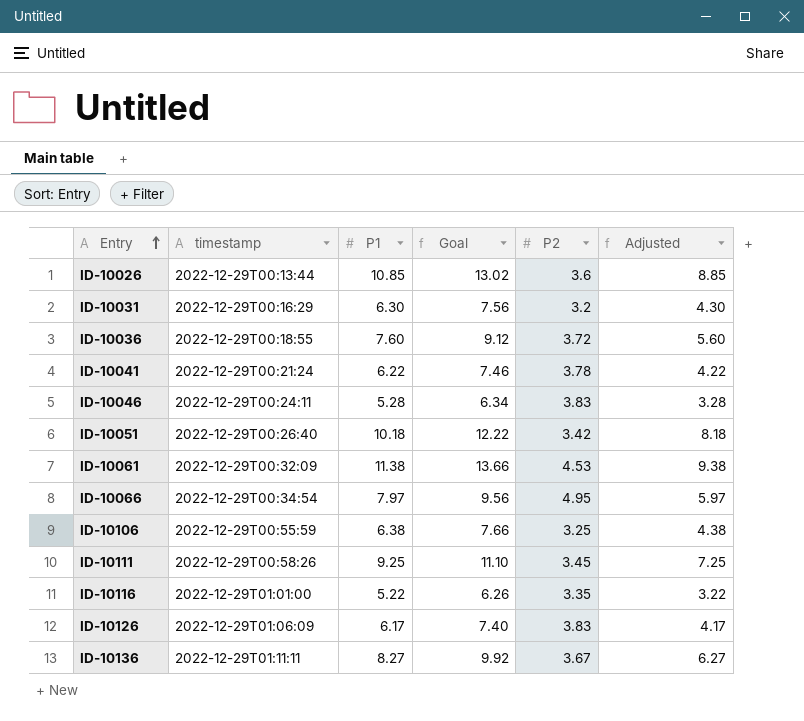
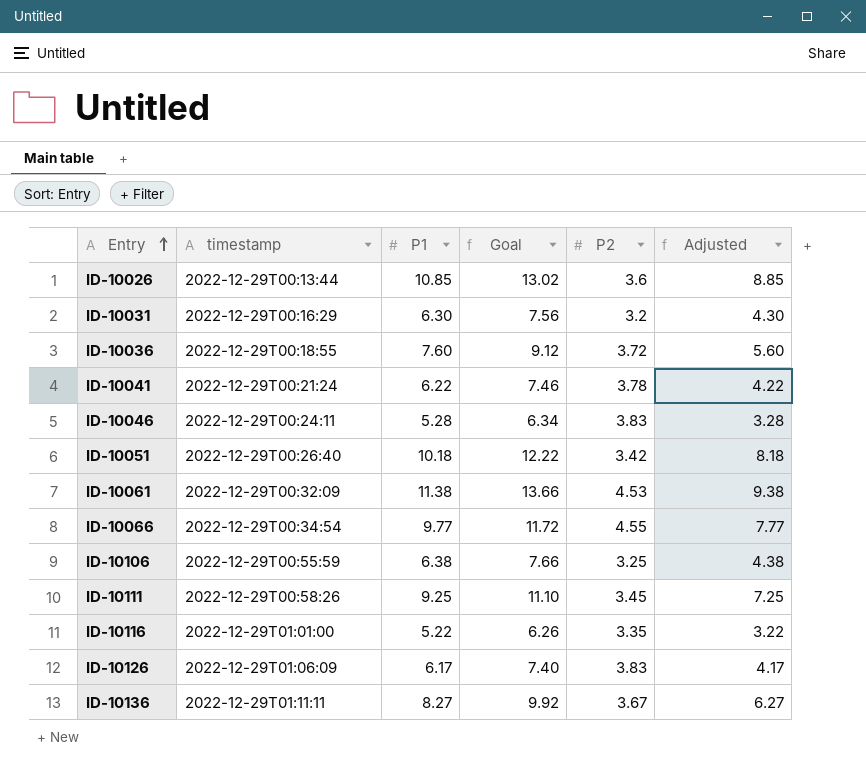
ID-10066 | P1: 7.97 -> 9.77
ID-10066 | Goal: 9.56 -> 11.72
ID-10066 | P2: 4.95 -> 4.55
ID-10066 | Adjusted: 5.97 -> 7.77

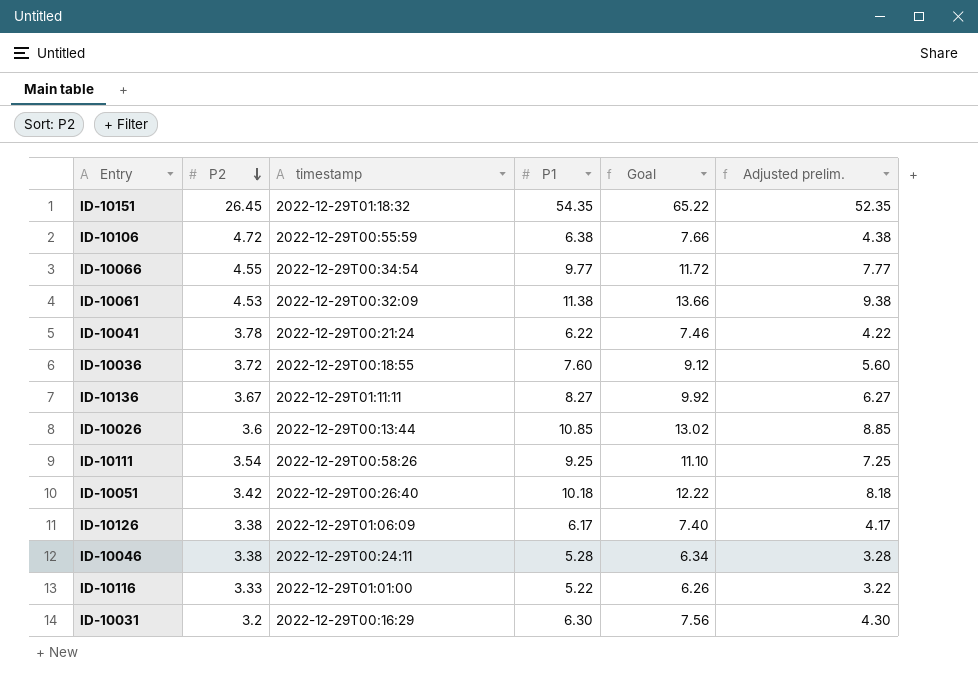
row order: Entry ascending -> P2 descending
column P2 | position: 5 -> 2
column name: Adjusted -> Adjusted prelim.
row ID-10151: none -> 26.45 | 2022-12-29T01:18:32 | 54.35 | 65.22 | 52.35
ID-10106 | P2: 3.25 -> 4.72
ID-10111 | P2: 3.45 -> 3.54
ID-10126 | P2: 3.83 -> 3.38
ID-10046 | P2: 3.83 -> 3.38
ID-10116 | P2: 3.35 -> 3.33

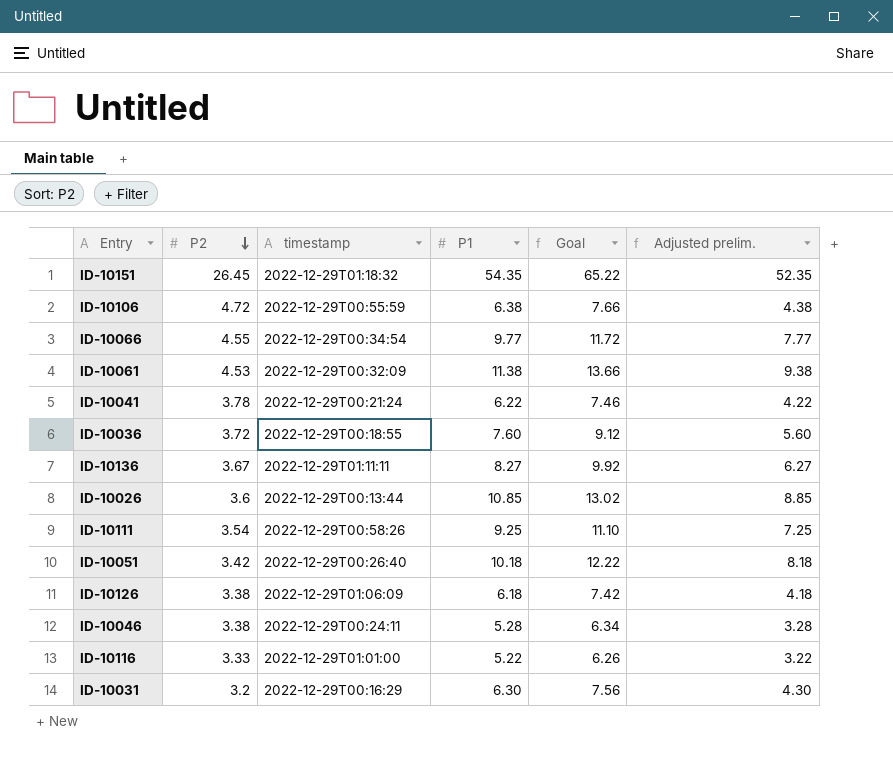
ID-10126 | P1: 6.17 -> 6.18
ID-10126 | Goal: 7.40 -> 7.42
ID-10126 | Adjusted prelim.: 4.17 -> 4.18

